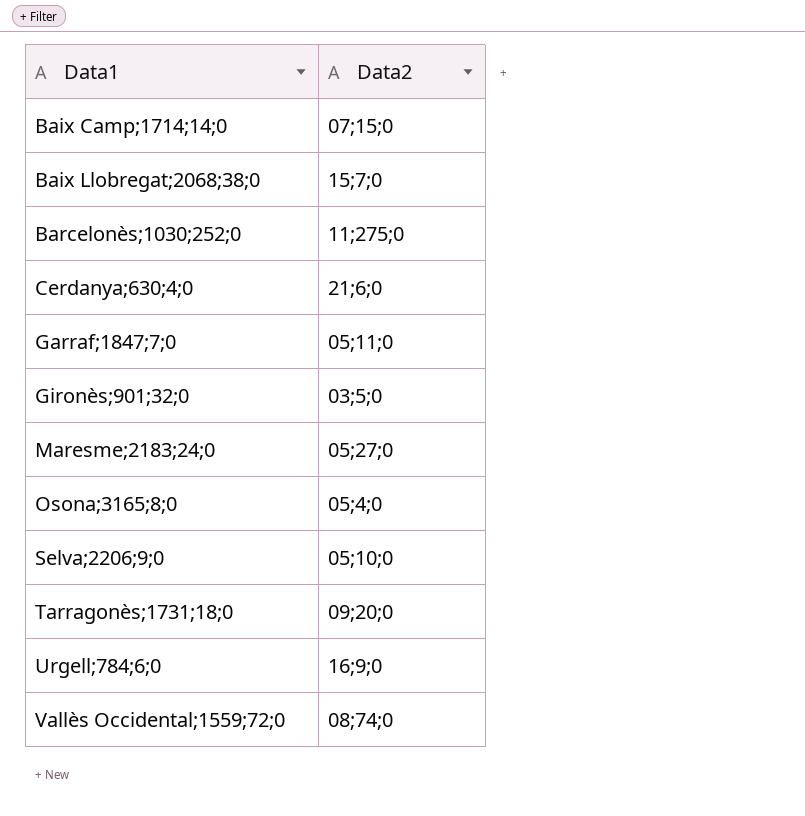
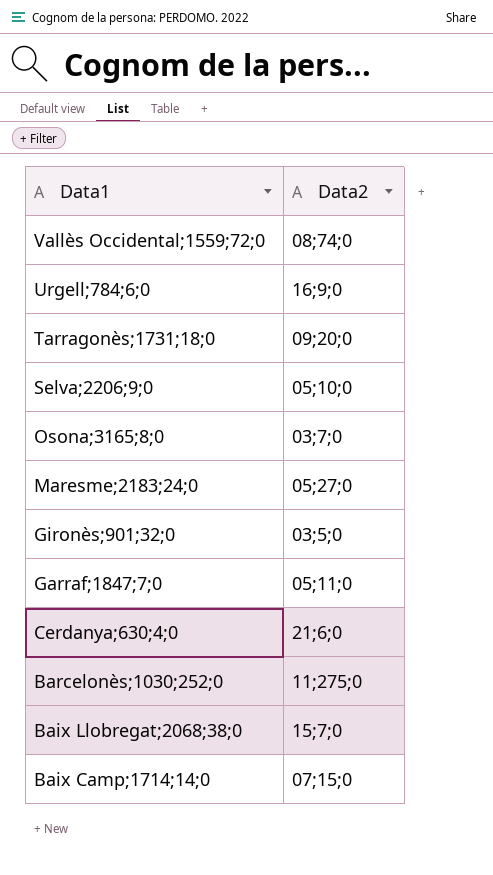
row order: Data1 ascending -> Data1 descending
Osona;3165;8;0 | Data2: 05;4;0 -> 03;7;0

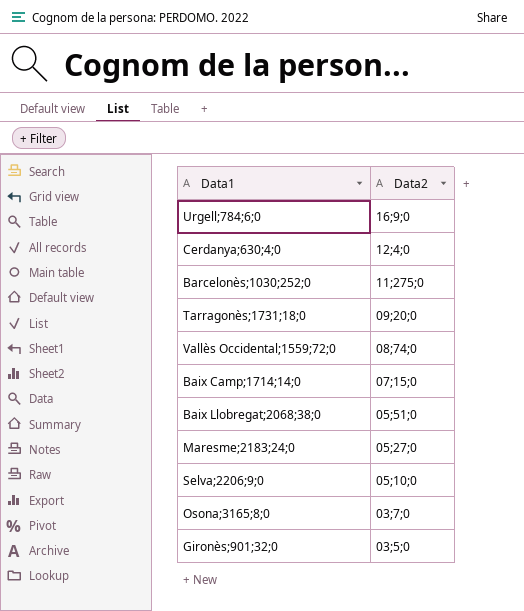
row order: Data1 descending -> Data2 descending
row Garraf;1847;7;0: 05;11;0 -> none
Cerdanya;630;4;0 | Data2: 21;6;0 -> 12;4;0
Baix Llobregat;2068;38;0 | Data2: 15;7;0 -> 05;51;0

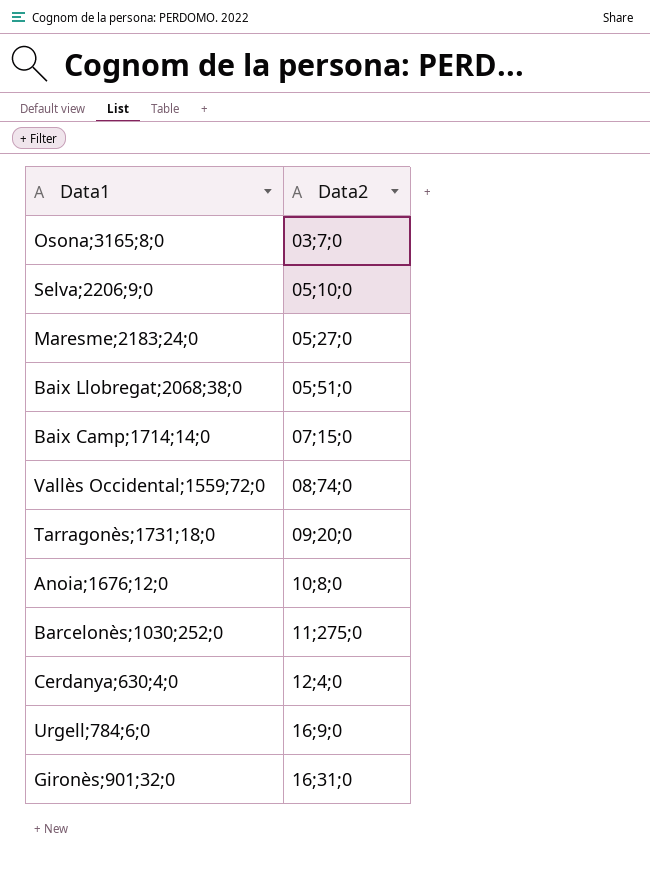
row order: Data2 descending -> Data2 ascending
row Anoia;1676;12;0: none -> 10;8;0
Gironès;901;32;0 | Data2: 03;5;0 -> 16;31;0

